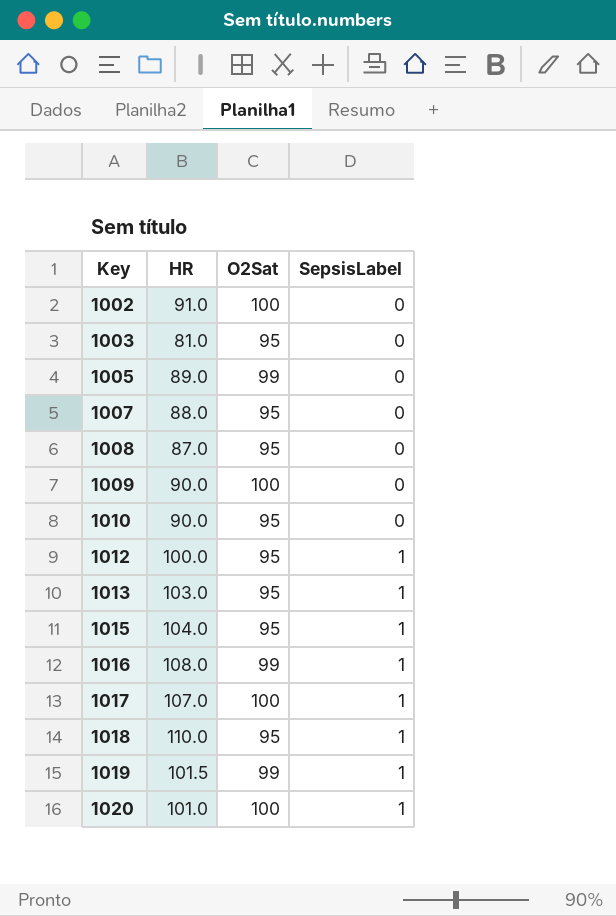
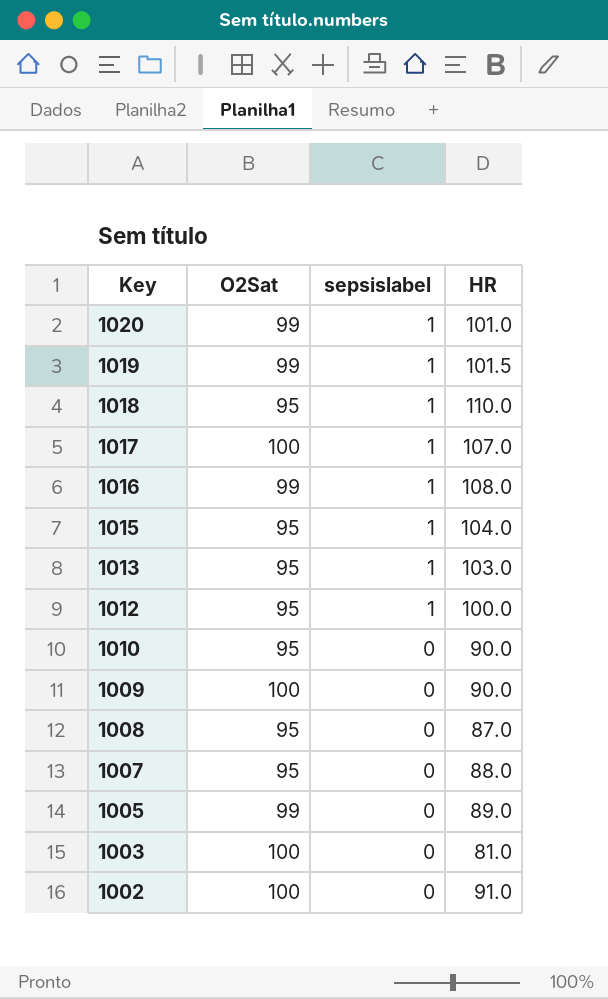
row order: Key ascending -> Key descending
column name: SepsisLabel -> sepsislabel
column HR | position: 2 -> 4
1020 | O2Sat: 100 -> 99
1003 | O2Sat: 95 -> 100

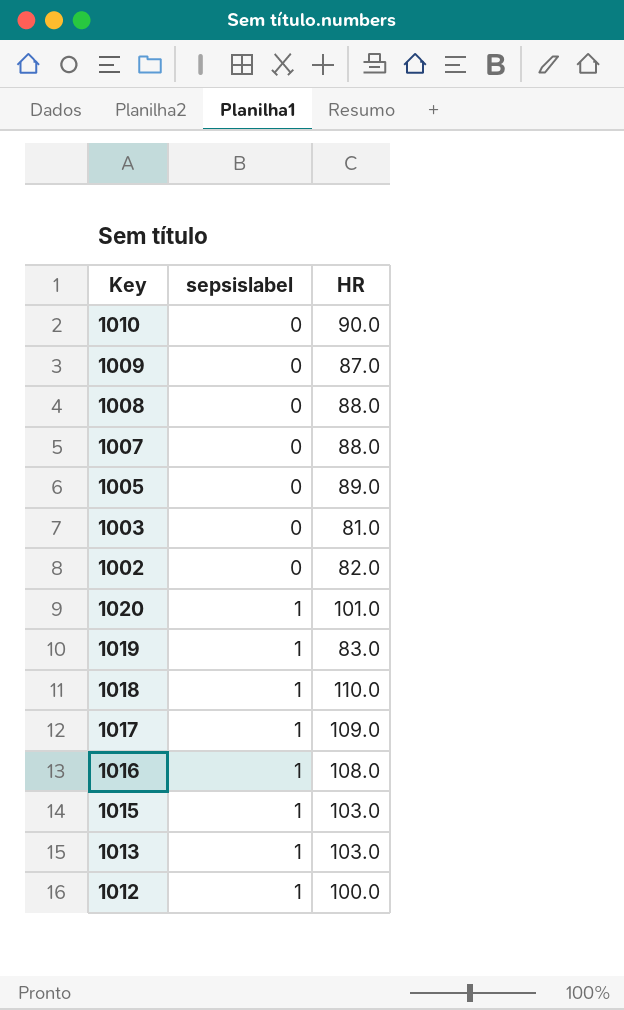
row order: Key descending -> sepsislabel ascending
column O2Sat | position: 2 -> none
1009 | HR: 90.0 -> 87.0
1008 | HR: 87.0 -> 88.0
1002 | HR: 91.0 -> 82.0
1019 | HR: 101.5 -> 83.0
1017 | HR: 107.0 -> 109.0
1015 | HR: 104.0 -> 103.0

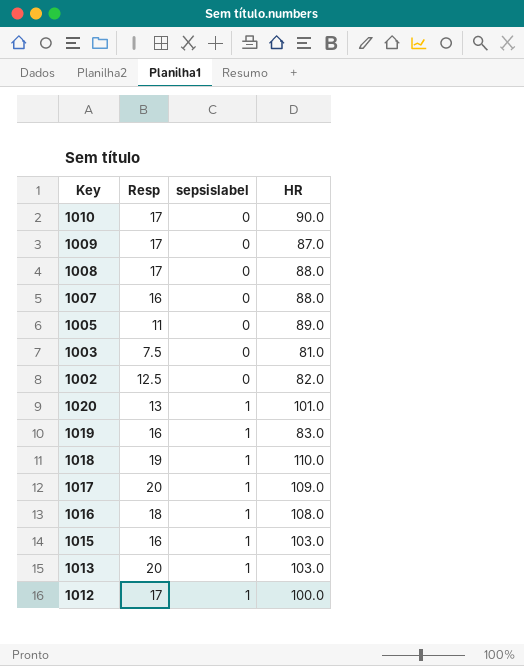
column Resp | position: none -> 2

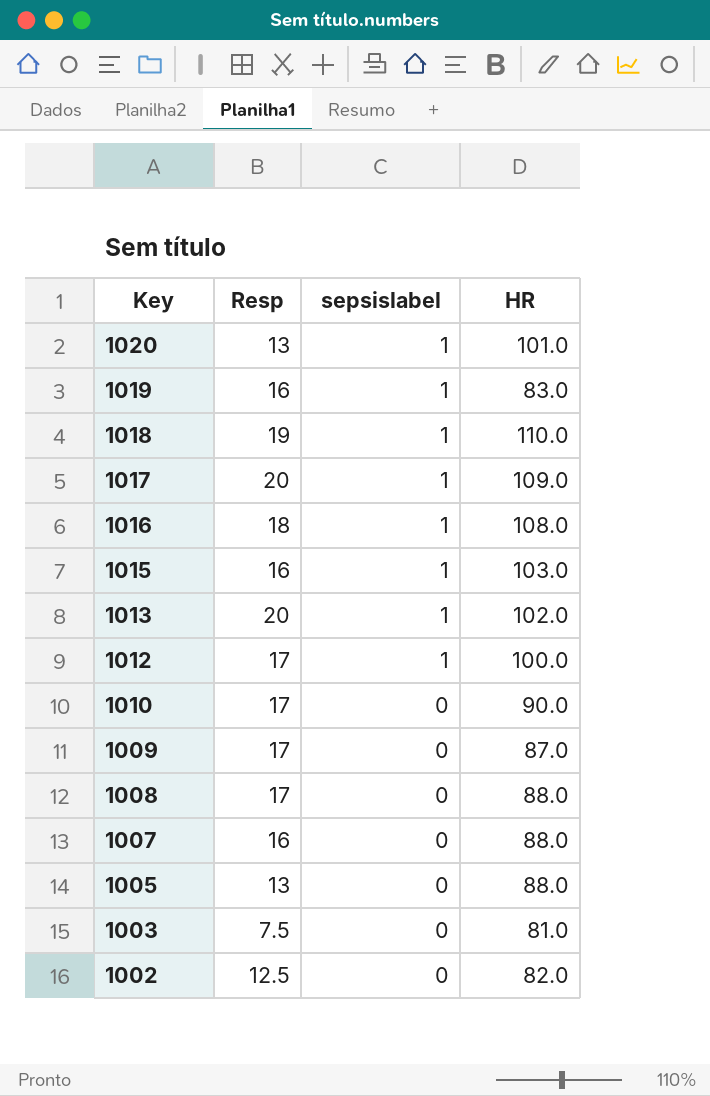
row order: sepsislabel ascending -> Key descending
1013 | HR: 103.0 -> 102.0
1005 | Resp: 11 -> 13
1005 | HR: 89.0 -> 88.0

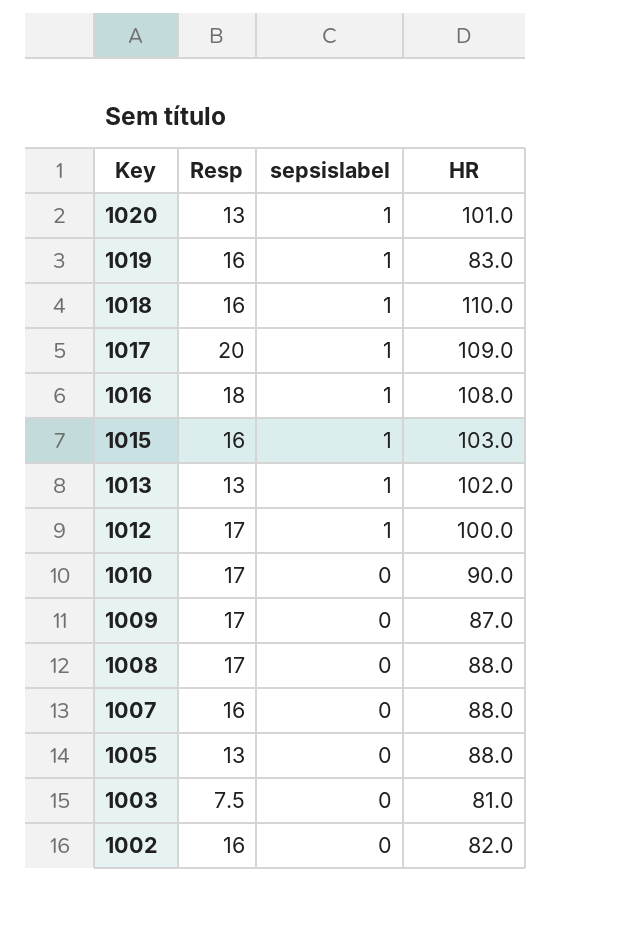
1018 | Resp: 19 -> 16
1013 | Resp: 20 -> 13
1002 | Resp: 12.5 -> 16

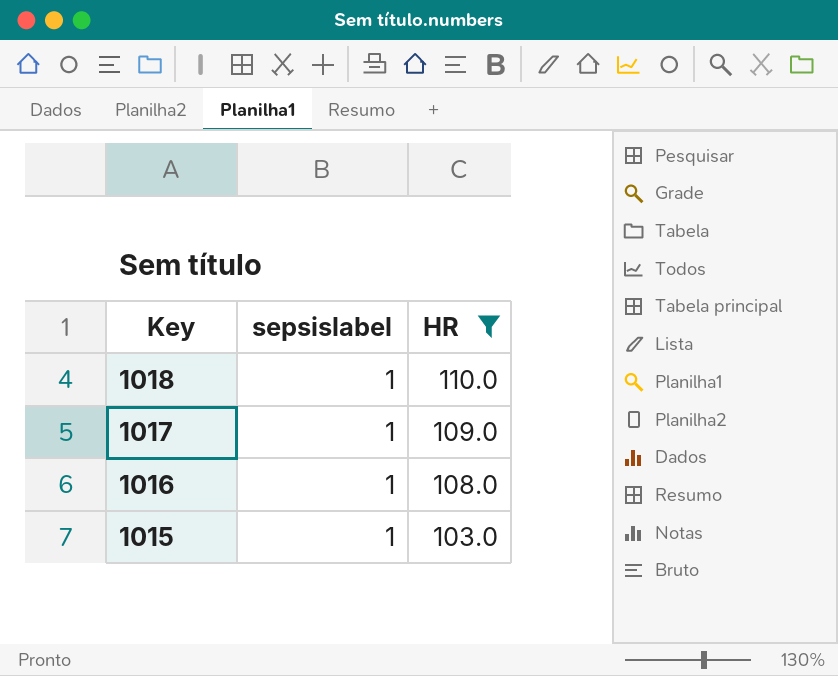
filter: none -> HR >= 103.0
column Resp | position: 2 -> none

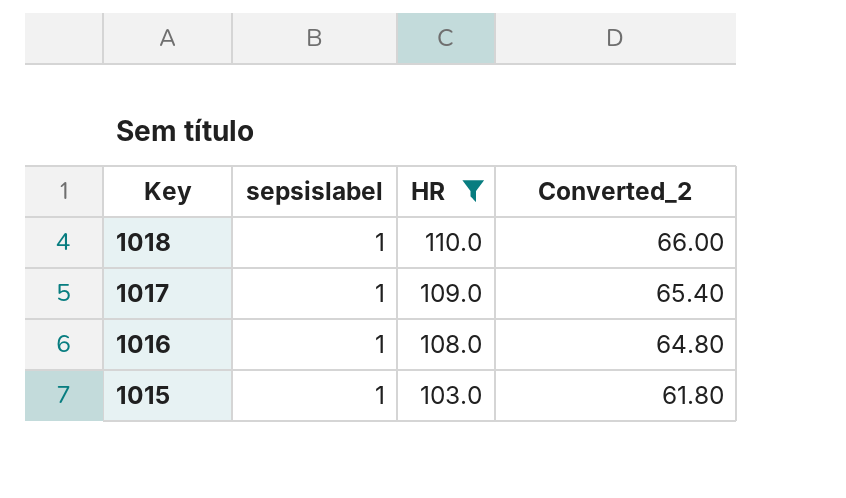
column Converted_2 | formula: none -> [HR] * 0.6

